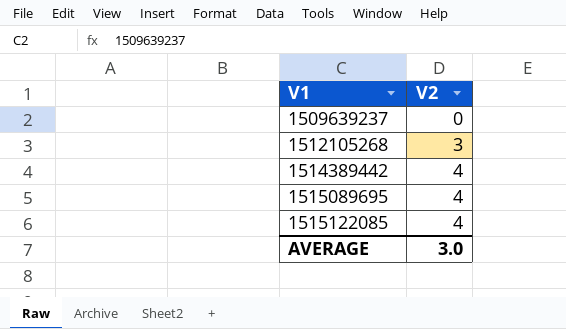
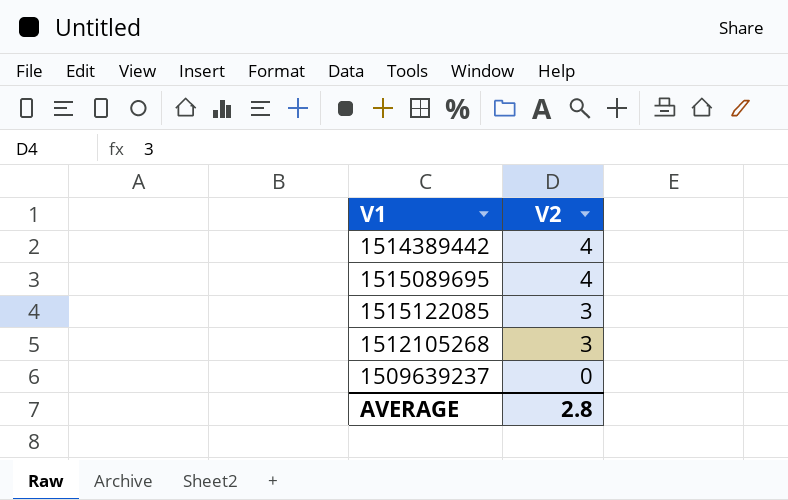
row order: V1 ascending -> V2 descending
1515122085 | V2: 4 -> 3
AVERAGE | V2: 3.0 -> 2.8

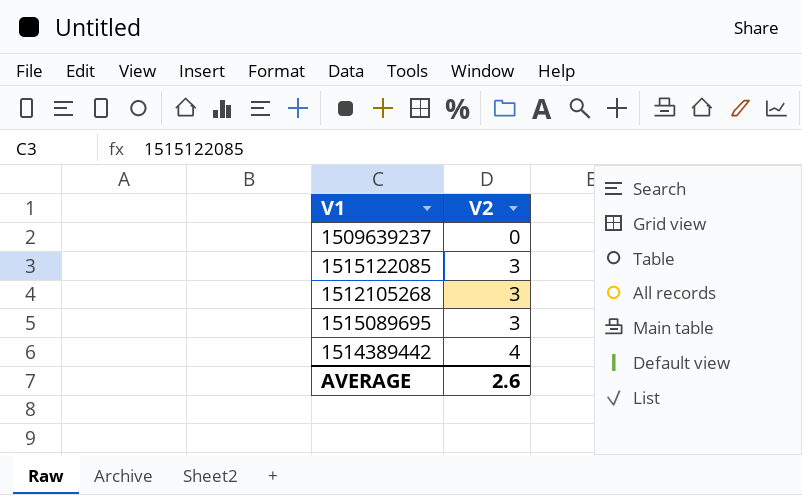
row order: V2 descending -> V2 ascending
1515089695 | V2: 4 -> 3
AVERAGE | V2: 2.8 -> 2.6

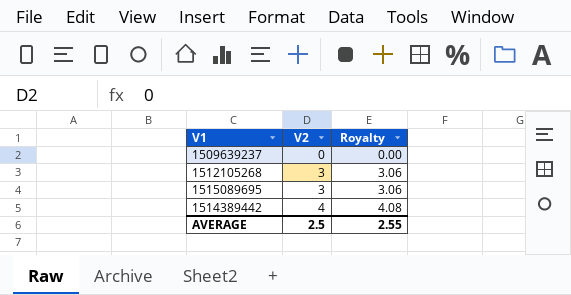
column Royalty | formula: none -> [V2] * 1.02
row 1515122085: 3 -> none
AVERAGE | V2: 2.6 -> 2.5

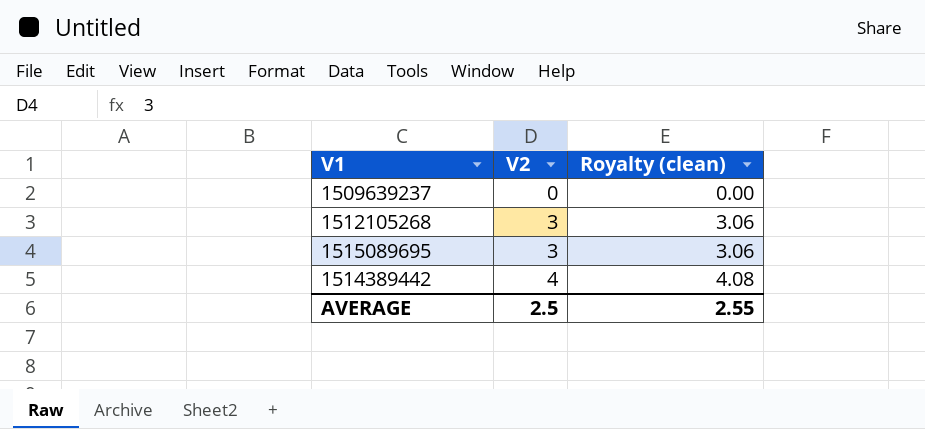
column name: Royalty -> Royalty (clean)

